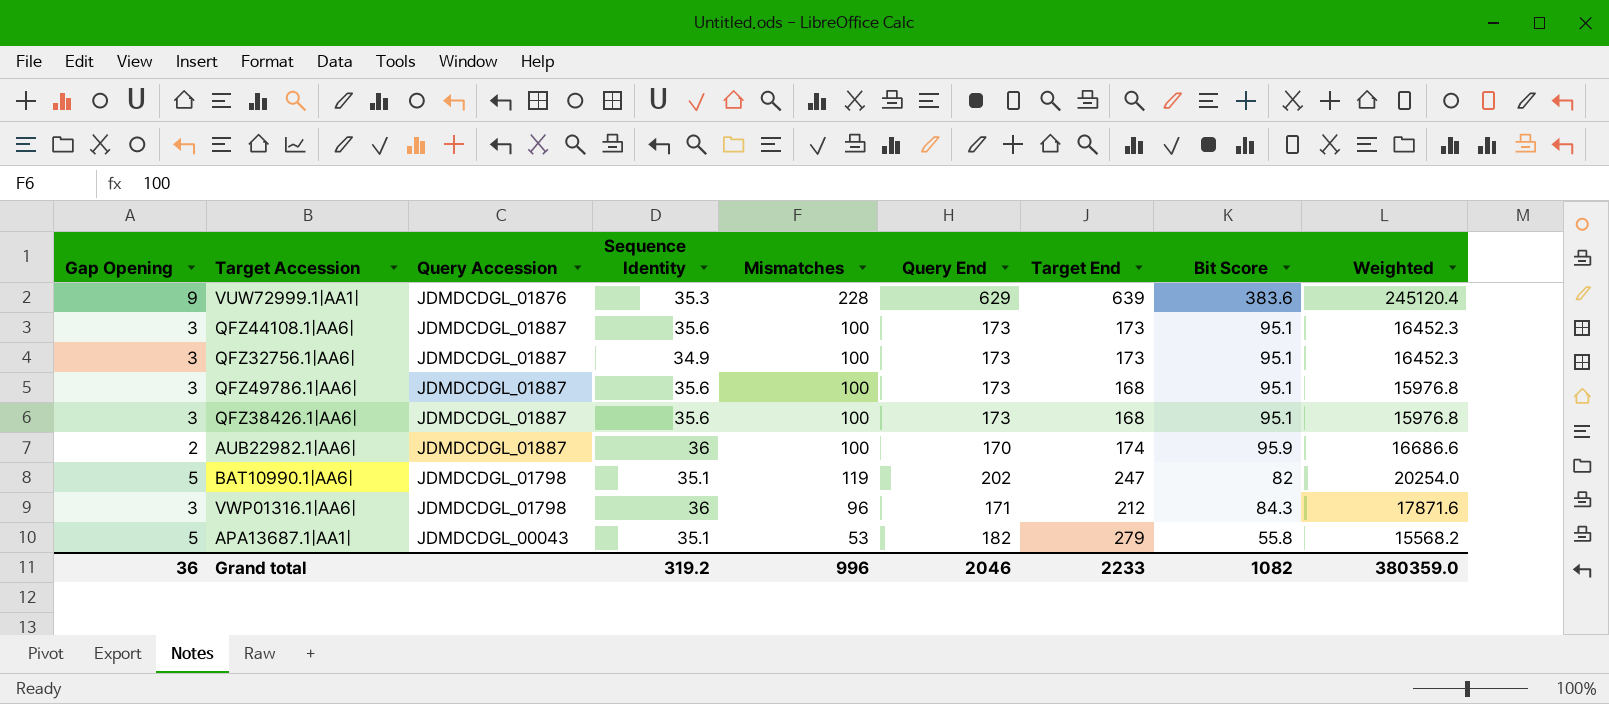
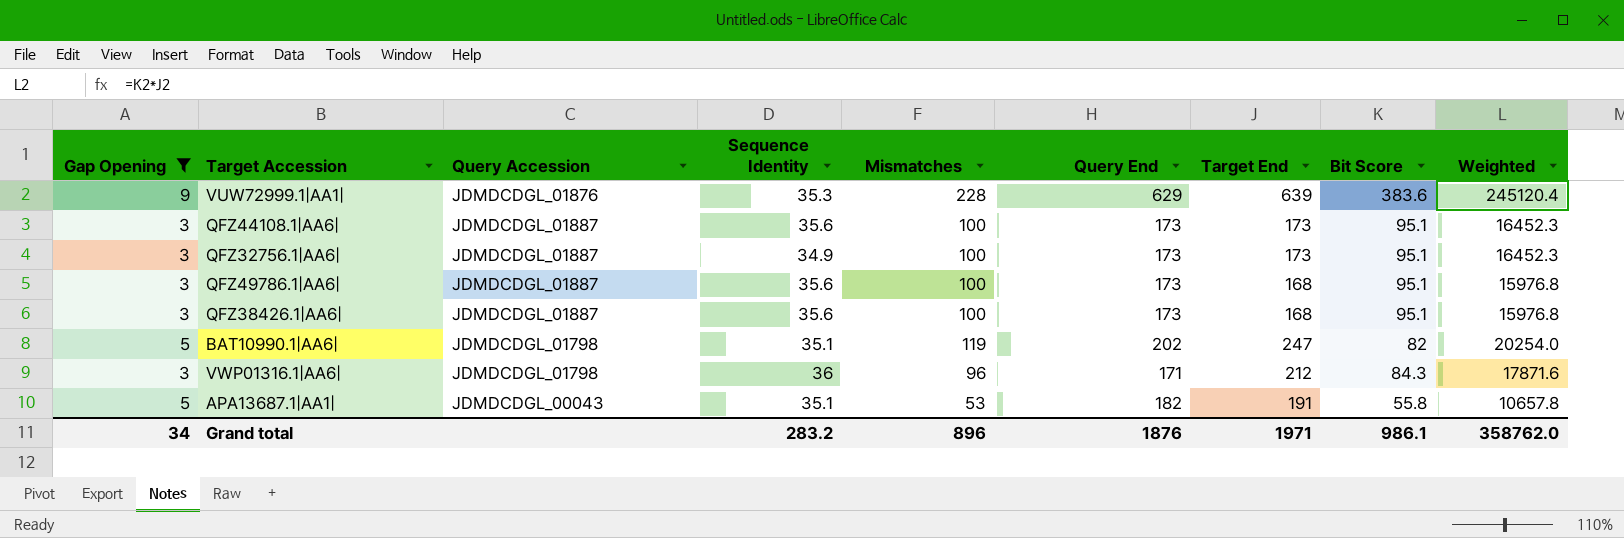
filter: none -> Gap Opening != 2
APA13687.1|AA1| | Target End: 279 -> 191
APA13687.1|AA1| | Weighted: 15568.2 -> 10657.8
Grand total | Gap Opening: 36 -> 34
Grand total | Sequence Identity: 319.2 -> 283.2
Grand total | Mismatches: 996 -> 896
Grand total | Query End: 2046 -> 1876
Grand total | Target End: 2233 -> 1971
Grand total | Bit Score: 1082 -> 986.1
Grand total | Weighted: 380359.0 -> 358762.0

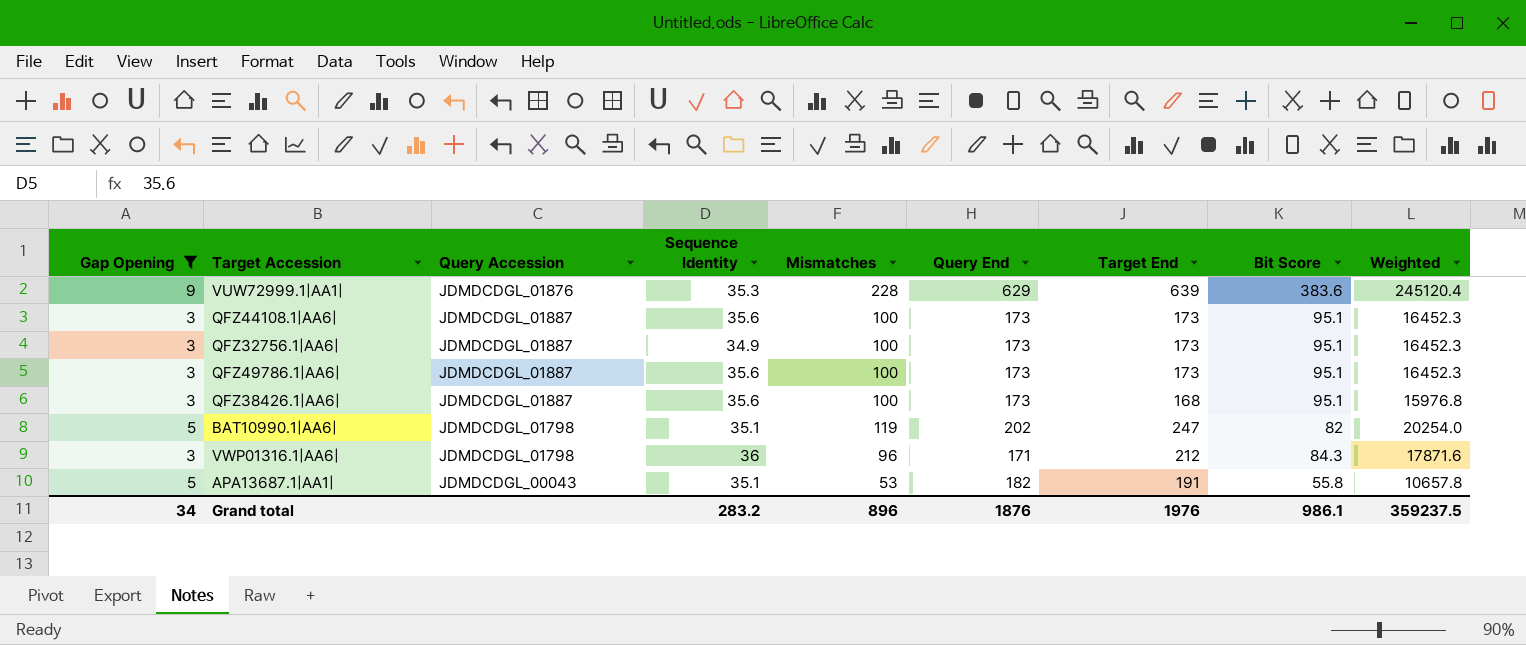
QFZ49786.1|AA6| | Target End: 168 -> 173
QFZ49786.1|AA6| | Weighted: 15976.8 -> 16452.3
Grand total | Target End: 1971 -> 1976
Grand total | Weighted: 358762.0 -> 359237.5

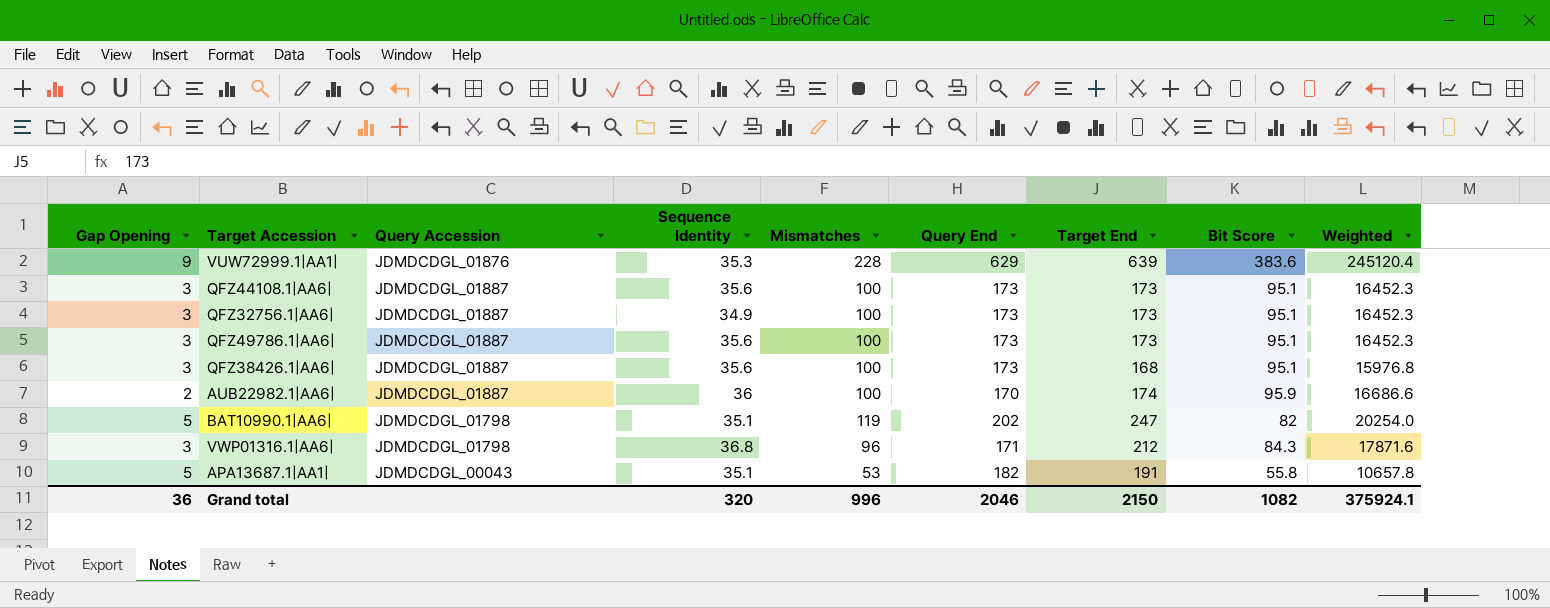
filter: Gap Opening != 2 -> none
VWP01316.1|AA6| | Sequence Identity: 36 -> 36.8
Grand total | Gap Opening: 34 -> 36
Grand total | Sequence Identity: 283.2 -> 320
Grand total | Mismatches: 896 -> 996
Grand total | Query End: 1876 -> 2046
Grand total | Target End: 1976 -> 2150
Grand total | Bit Score: 986.1 -> 1082
Grand total | Weighted: 359237.5 -> 375924.1

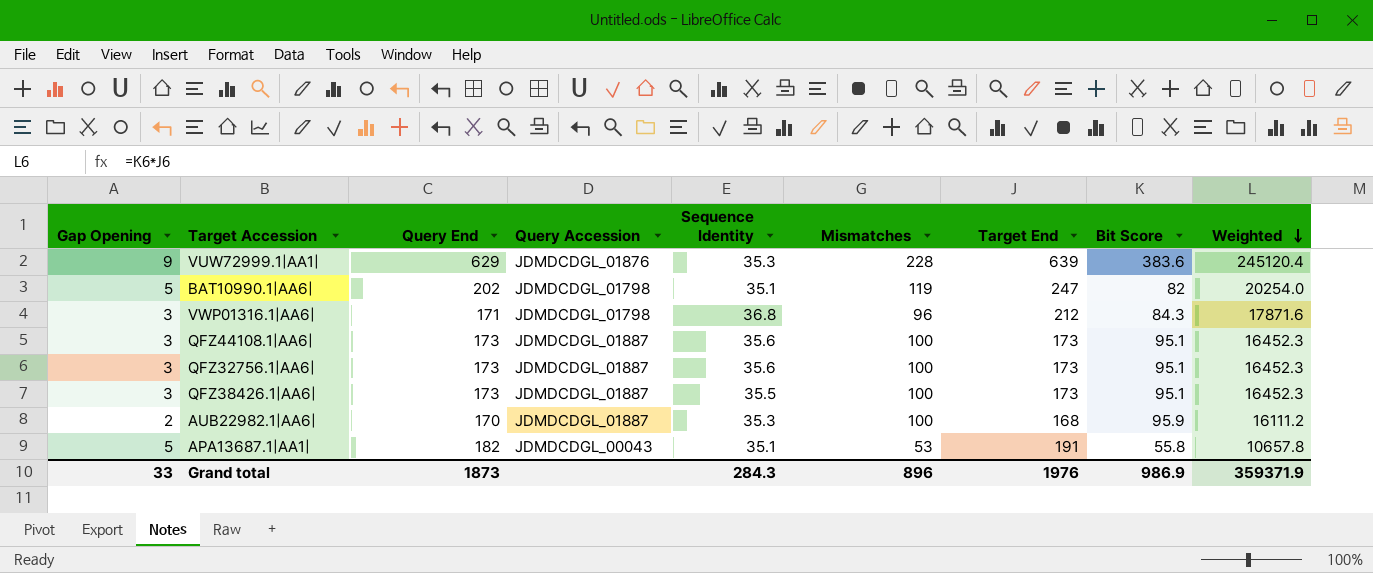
row order: none -> Weighted descending
column Query End | position: 6 -> 3
row QFZ49786.1|AA6|: 3 | JDMDCDGL_01887 | 35.6 | 100 | 173 | 173 | 95.1 | 16452.3 -> none
QFZ32756.1|AA6| | Sequence Identity: 34.9 -> 35.6
QFZ38426.1|AA6| | Sequence Identity: 35.6 -> 35.5
QFZ38426.1|AA6| | Target End: 168 -> 173
QFZ38426.1|AA6| | Weighted: 15976.8 -> 16452.3
AUB22982.1|AA6| | Sequence Identity: 36 -> 35.3
AUB22982.1|AA6| | Target End: 174 -> 168
AUB22982.1|AA6| | Weighted: 16686.6 -> 16111.2
Grand total | Gap Opening: 36 -> 33
Grand total | Query End: 2046 -> 1873
Grand total | Sequence Identity: 320 -> 284.3
Grand total | Mismatches: 996 -> 896
Grand total | Target End: 2150 -> 1976
Grand total | Bit Score: 1082 -> 986.9
Grand total | Weighted: 375924.1 -> 359371.9

